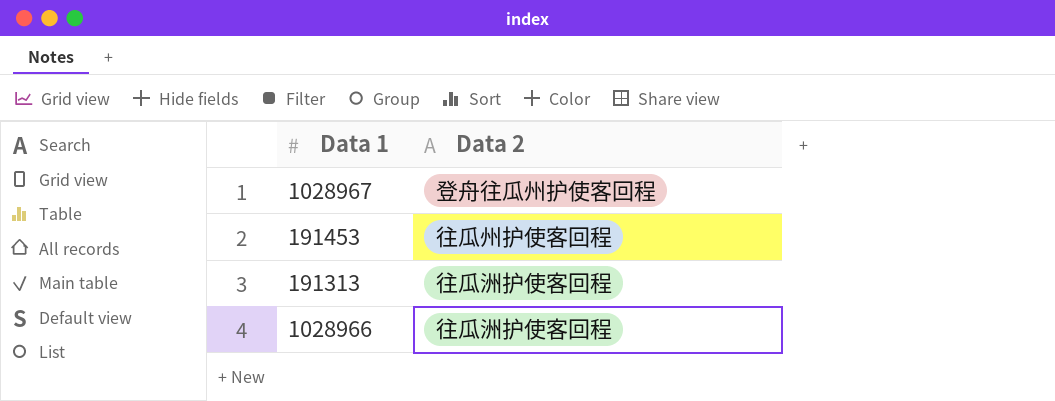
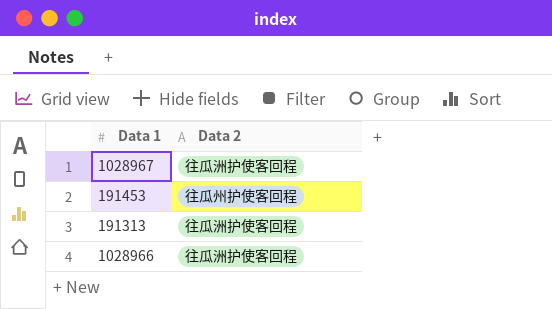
1028967 | Data 2: 登舟往瓜州护使客回程 -> 往瓜洲护使客回程

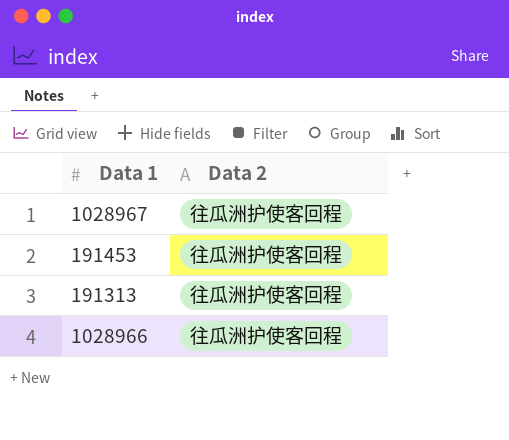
191453 | Data 2: 往瓜州护使客回程 -> 往瓜洲护使客回程

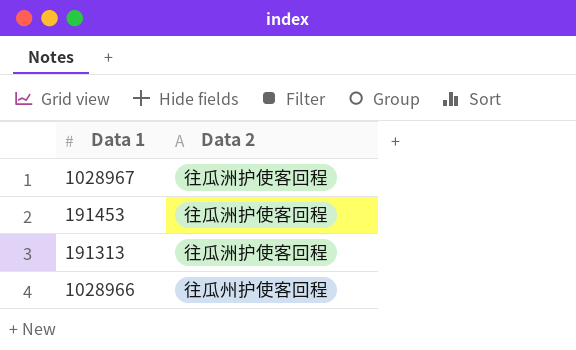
1028966 | Data 2: 往瓜洲护使客回程 -> 往瓜州护使客回程

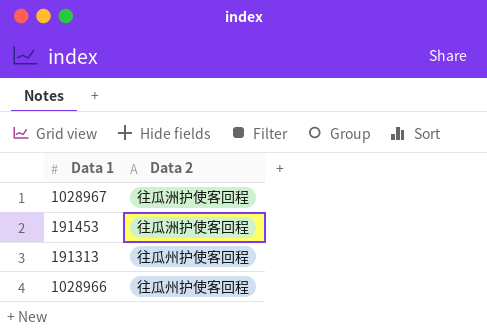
191313 | Data 2: 往瓜洲护使客回程 -> 往瓜州护使客回程

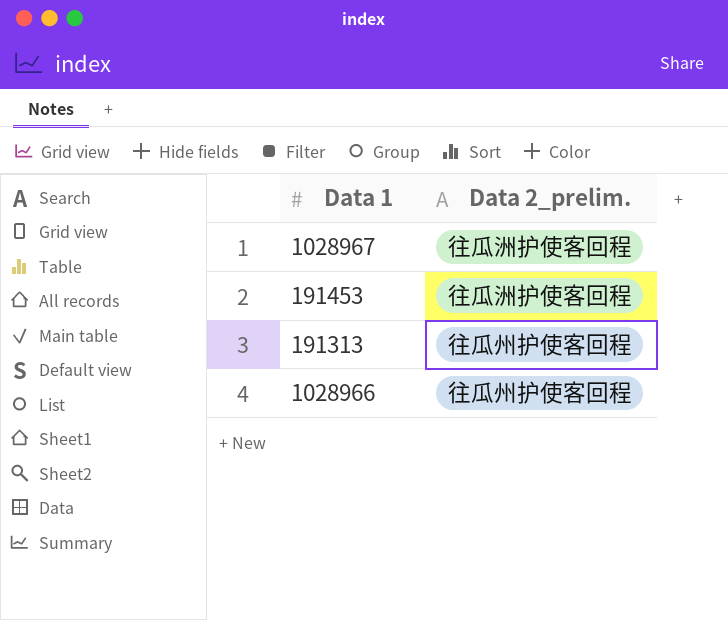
column name: Data 2 -> Data 2_prelim.

